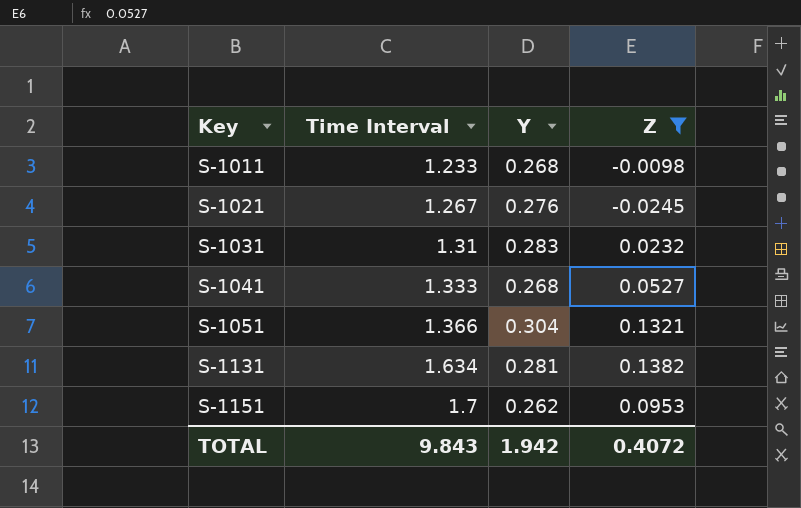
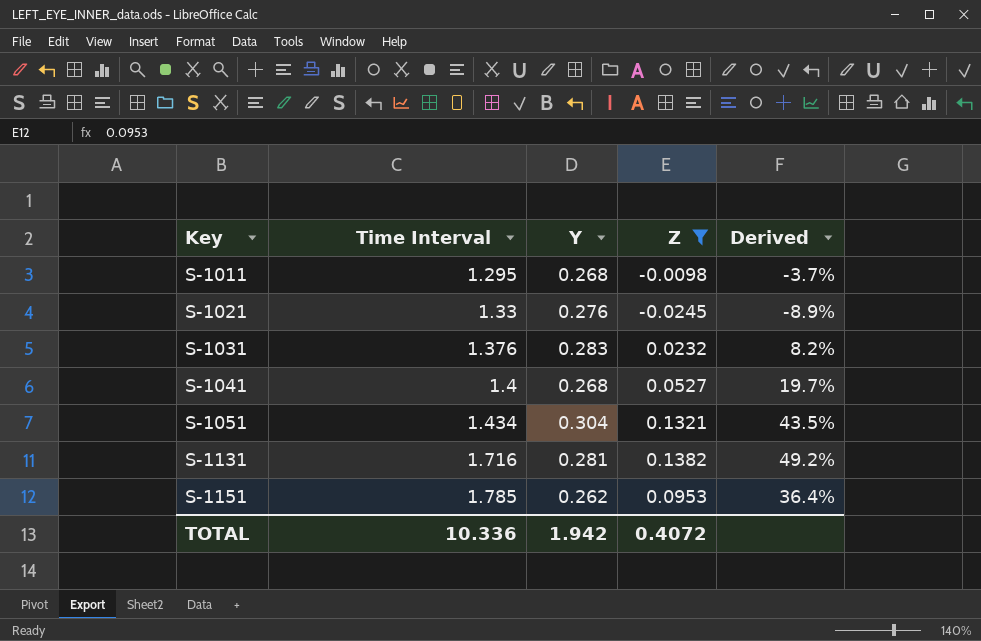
column Derived | formula: none -> [Z] / [Y]
S-1011 | Time Interval: 1.233 -> 1.295
S-1021 | Time Interval: 1.267 -> 1.33
S-1031 | Time Interval: 1.31 -> 1.376
S-1041 | Time Interval: 1.333 -> 1.4
S-1051 | Time Interval: 1.366 -> 1.434
S-1131 | Time Interval: 1.634 -> 1.716
S-1151 | Time Interval: 1.7 -> 1.785
TOTAL | Time Interval: 9.843 -> 10.336

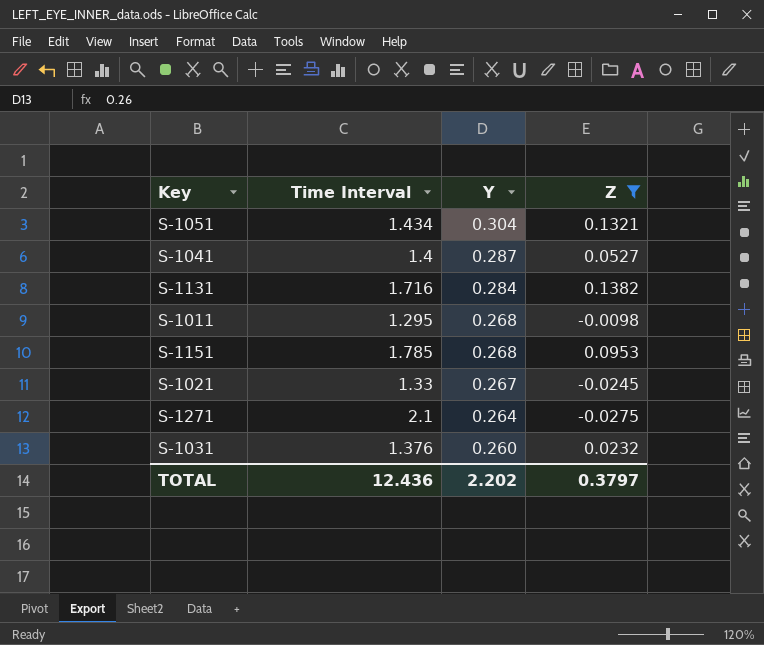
row order: Key ascending -> Y descending
column Derived | formula: [Z] / [Y] -> none
S-1041 | Y: 0.268 -> 0.287
S-1131 | Y: 0.281 -> 0.284
S-1151 | Y: 0.262 -> 0.268
S-1021 | Y: 0.276 -> 0.267
row S-1271: none -> 2.1 | 0.264 | -0.0275
S-1031 | Y: 0.283 -> 0.260
TOTAL | Time Interval: 10.336 -> 12.436
TOTAL | Y: 1.942 -> 2.202
TOTAL | Z: 0.4072 -> 0.3797

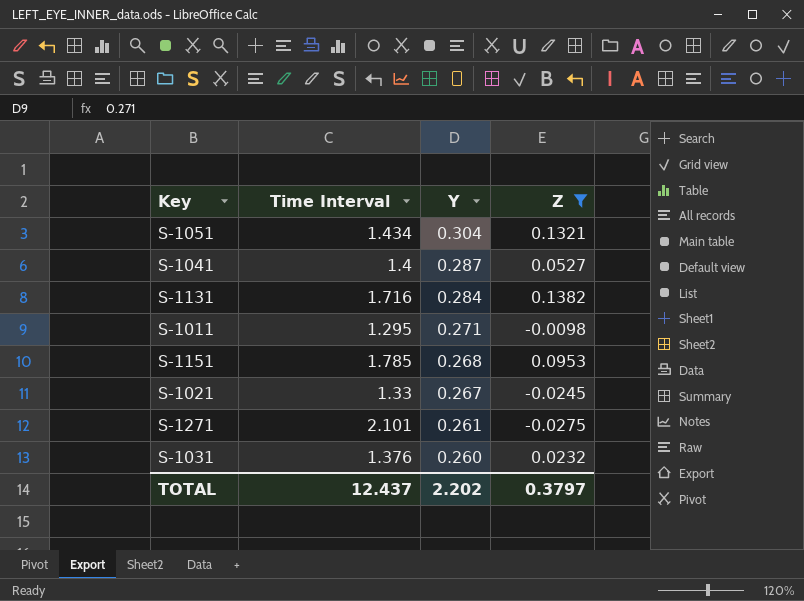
S-1011 | Y: 0.268 -> 0.271
S-1271 | Time Interval: 2.1 -> 2.101
S-1271 | Y: 0.264 -> 0.261
TOTAL | Time Interval: 12.436 -> 12.437

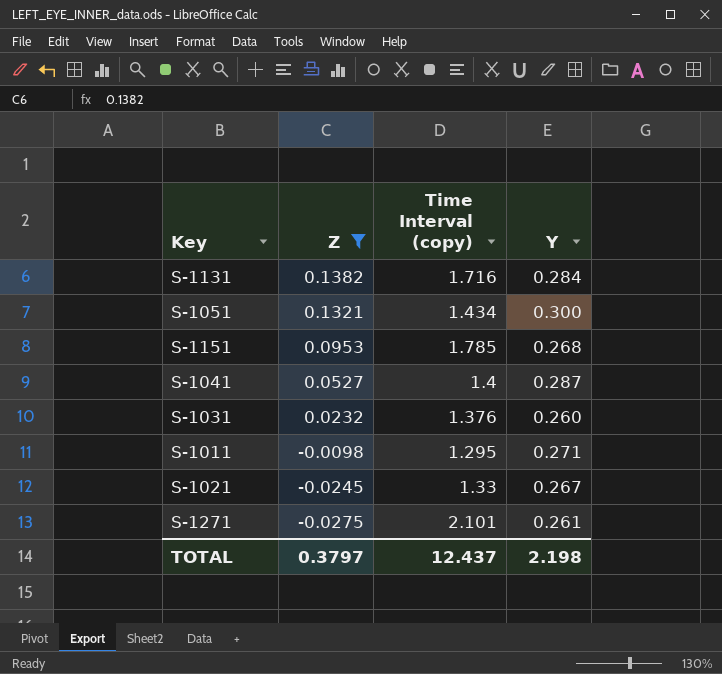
row order: Y descending -> Z descending
column Z | position: 4 -> 2
column name: Time Interval -> Time Interval (copy)
S-1051 | Y: 0.304 -> 0.300
TOTAL | Y: 2.202 -> 2.198

